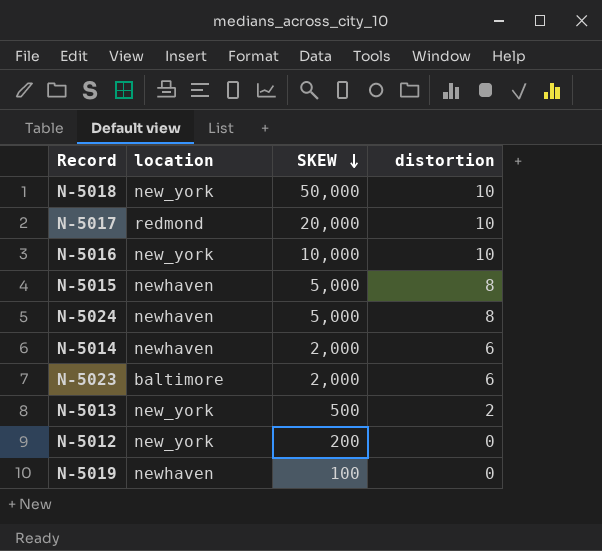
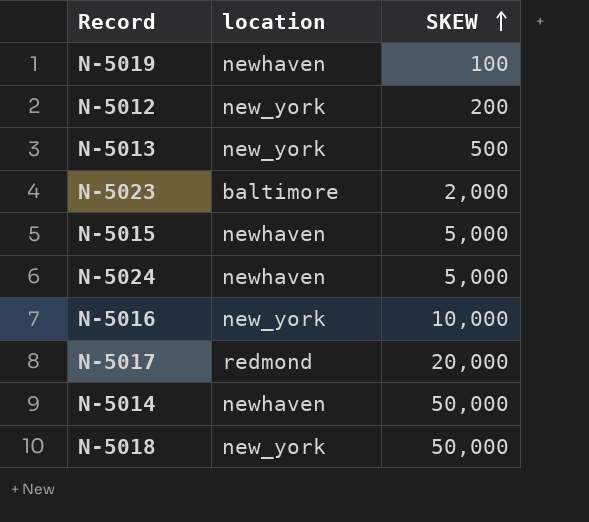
row order: SKEW descending -> SKEW ascending
column distortion | position: 4 -> none
N-5014 | SKEW: 2,000 -> 50,000

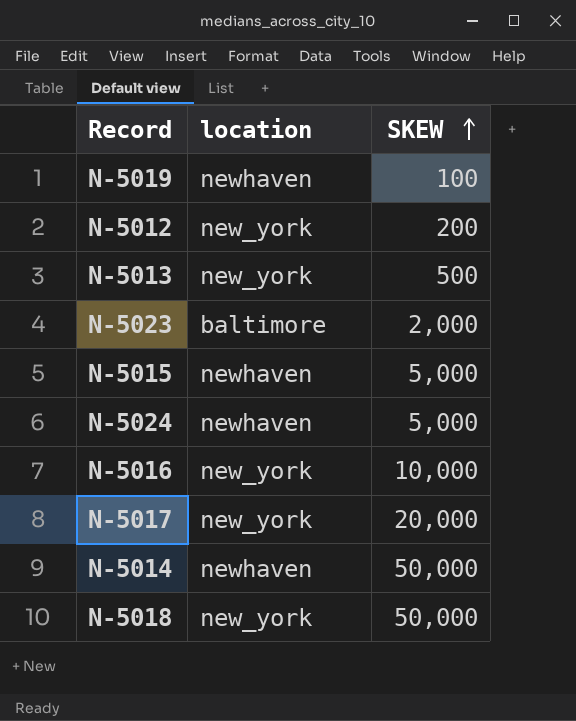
N-5017 | location: redmond -> new_york

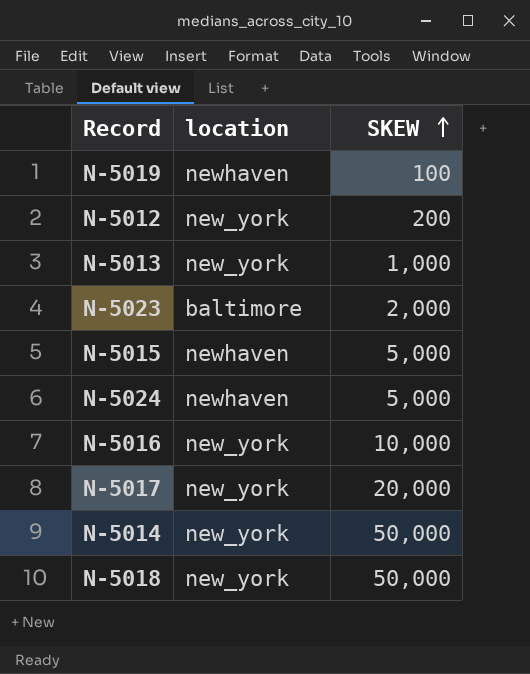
N-5013 | SKEW: 500 -> 1,000
N-5014 | location: newhaven -> new_york

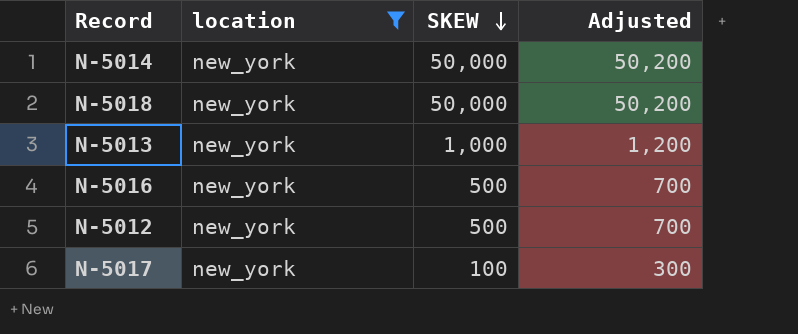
filter: none -> location = new_york
row order: SKEW ascending -> SKEW descending
column Adjusted | formula: none -> [SKEW] + 200
N-5016 | SKEW: 10,000 -> 500
N-5012 | SKEW: 200 -> 500
N-5017 | SKEW: 20,000 -> 100

